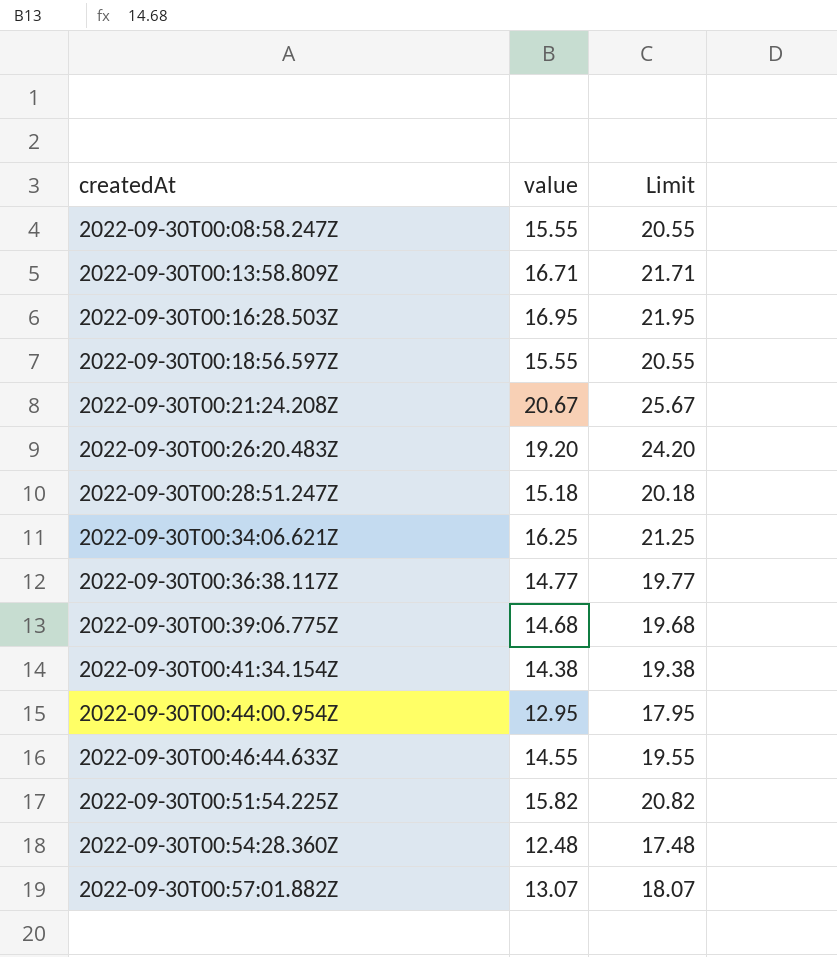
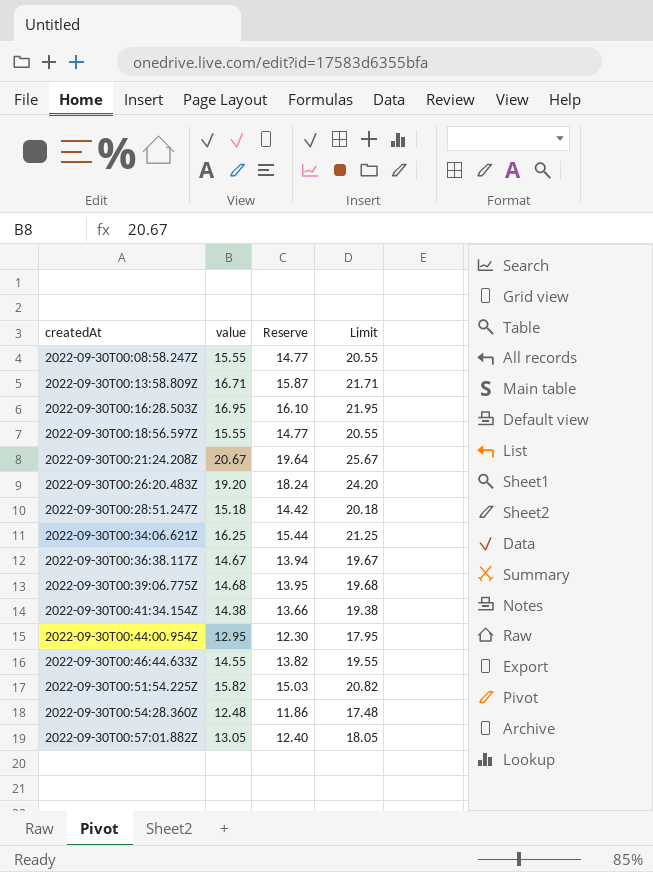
column Reserve | formula: none -> [value] * 0.95
2022-09-30T00:36:38.117Z | value: 14.77 -> 14.67
2022-09-30T00:36:38.117Z | Limit: 19.77 -> 19.67
2022-09-30T00:57:01.882Z | value: 13.07 -> 13.05
2022-09-30T00:57:01.882Z | Limit: 18.07 -> 18.05

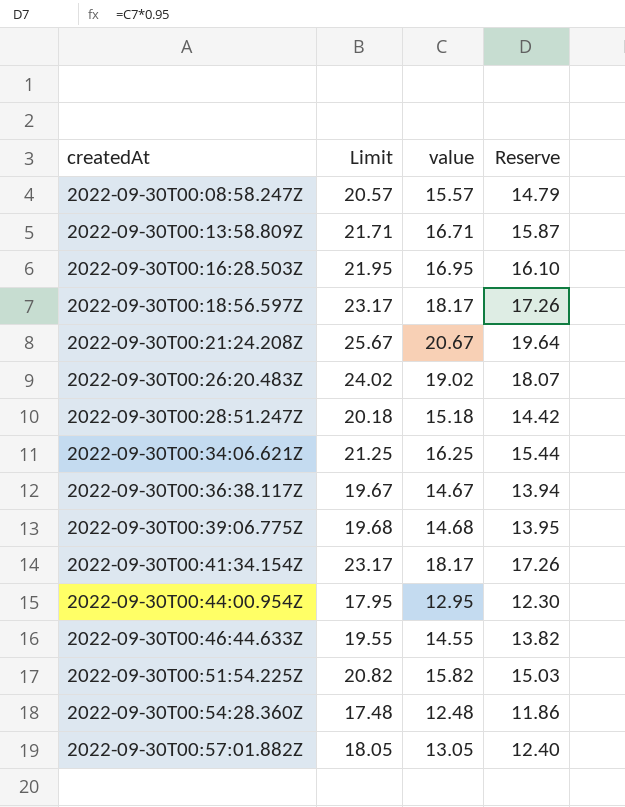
column Limit | position: 4 -> 2
2022-09-30T00:08:58.247Z | Limit: 20.55 -> 20.57
2022-09-30T00:08:58.247Z | value: 15.55 -> 15.57
2022-09-30T00:08:58.247Z | Reserve: 14.77 -> 14.79
2022-09-30T00:18:56.597Z | Limit: 20.55 -> 23.17
2022-09-30T00:18:56.597Z | value: 15.55 -> 18.17
2022-09-30T00:18:56.597Z | Reserve: 14.77 -> 17.26
2022-09-30T00:26:20.483Z | Limit: 24.20 -> 24.02
2022-09-30T00:26:20.483Z | value: 19.20 -> 19.02
2022-09-30T00:26:20.483Z | Reserve: 18.24 -> 18.07
2022-09-30T00:41:34.154Z | Limit: 19.38 -> 23.17
2022-09-30T00:41:34.154Z | value: 14.38 -> 18.17
2022-09-30T00:41:34.154Z | Reserve: 13.66 -> 17.26

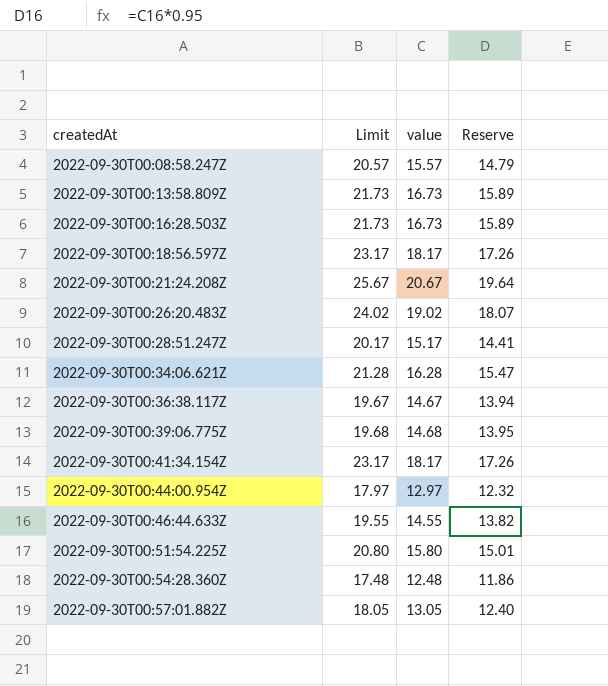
2022-09-30T00:13:58.809Z | Limit: 21.71 -> 21.73
2022-09-30T00:13:58.809Z | value: 16.71 -> 16.73
2022-09-30T00:13:58.809Z | Reserve: 15.87 -> 15.89
2022-09-30T00:16:28.503Z | Limit: 21.95 -> 21.73
2022-09-30T00:16:28.503Z | value: 16.95 -> 16.73
2022-09-30T00:16:28.503Z | Reserve: 16.10 -> 15.89
2022-09-30T00:28:51.247Z | Limit: 20.18 -> 20.17
2022-09-30T00:28:51.247Z | value: 15.18 -> 15.17
2022-09-30T00:28:51.247Z | Reserve: 14.42 -> 14.41
2022-09-30T00:34:06.621Z | Limit: 21.25 -> 21.28
2022-09-30T00:34:06.621Z | value: 16.25 -> 16.28
2022-09-30T00:34:06.621Z | Reserve: 15.44 -> 15.47
2022-09-30T00:44:00.954Z | Limit: 17.95 -> 17.97
2022-09-30T00:44:00.954Z | value: 12.95 -> 12.97
2022-09-30T00:44:00.954Z | Reserve: 12.30 -> 12.32
2022-09-30T00:51:54.225Z | Limit: 20.82 -> 20.80
2022-09-30T00:51:54.225Z | value: 15.82 -> 15.80
2022-09-30T00:51:54.225Z | Reserve: 15.03 -> 15.01

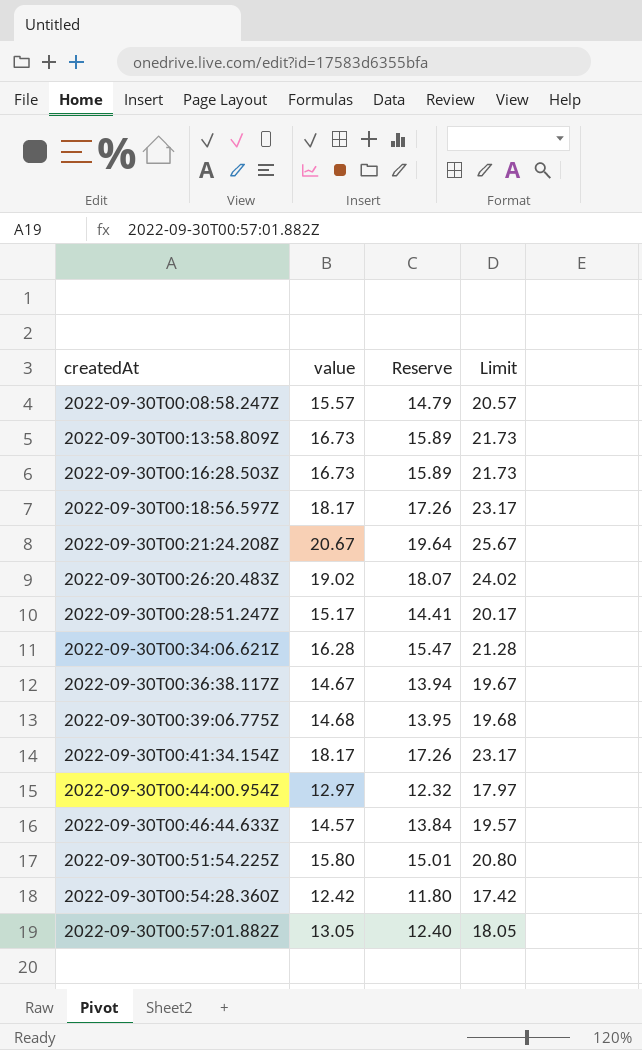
column Limit | position: 2 -> 4
2022-09-30T00:46:44.633Z | value: 14.55 -> 14.57
2022-09-30T00:46:44.633Z | Reserve: 13.82 -> 13.84
2022-09-30T00:46:44.633Z | Limit: 19.55 -> 19.57
2022-09-30T00:54:28.360Z | value: 12.48 -> 12.42
2022-09-30T00:54:28.360Z | Reserve: 11.86 -> 11.80
2022-09-30T00:54:28.360Z | Limit: 17.48 -> 17.42

